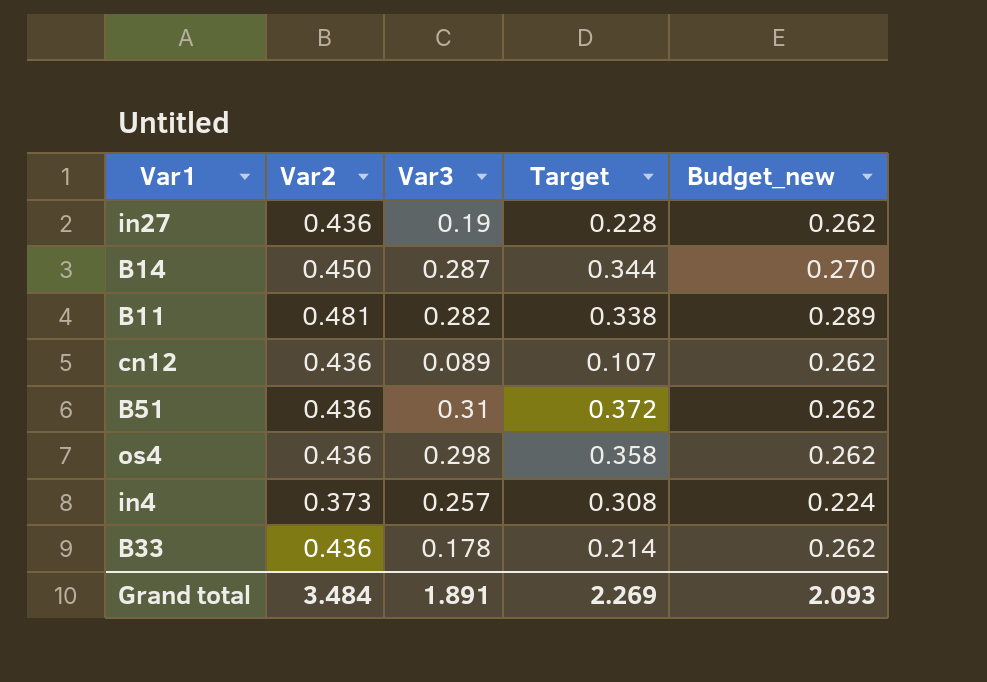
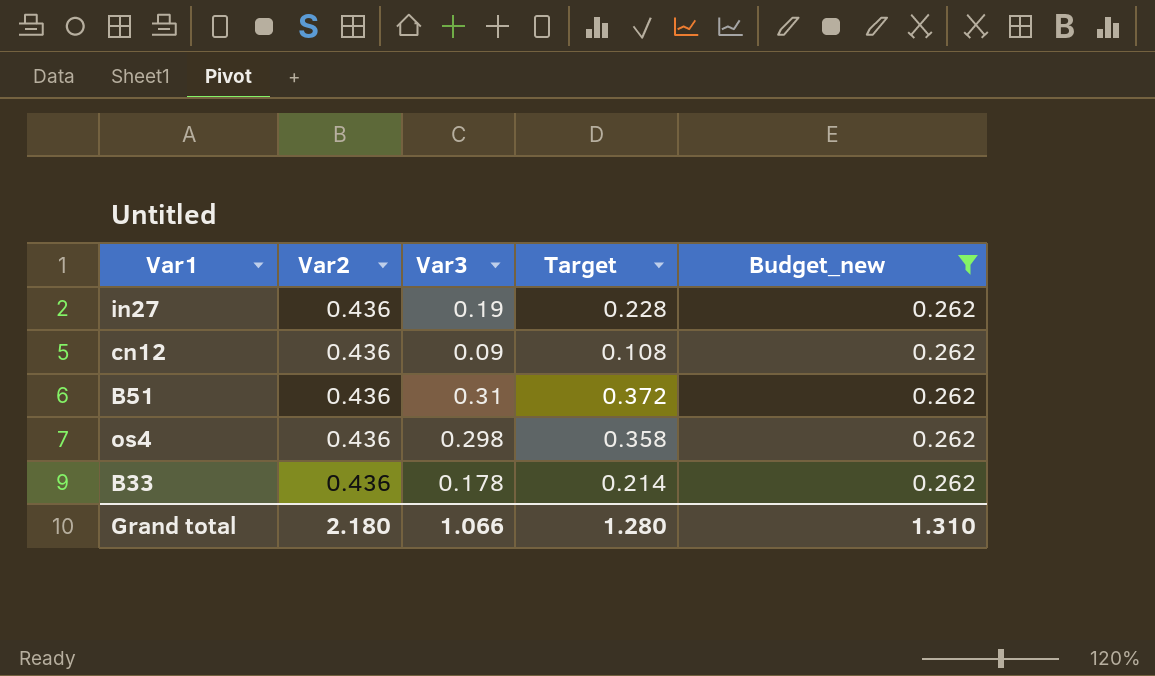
filter: none -> Budget_new = 0.262
cn12 | Var3: 0.089 -> 0.09
cn12 | Target: 0.107 -> 0.108
Grand total | Var2: 3.484 -> 2.180
Grand total | Var3: 1.891 -> 1.066
Grand total | Target: 2.269 -> 1.280
Grand total | Budget_new: 2.093 -> 1.310

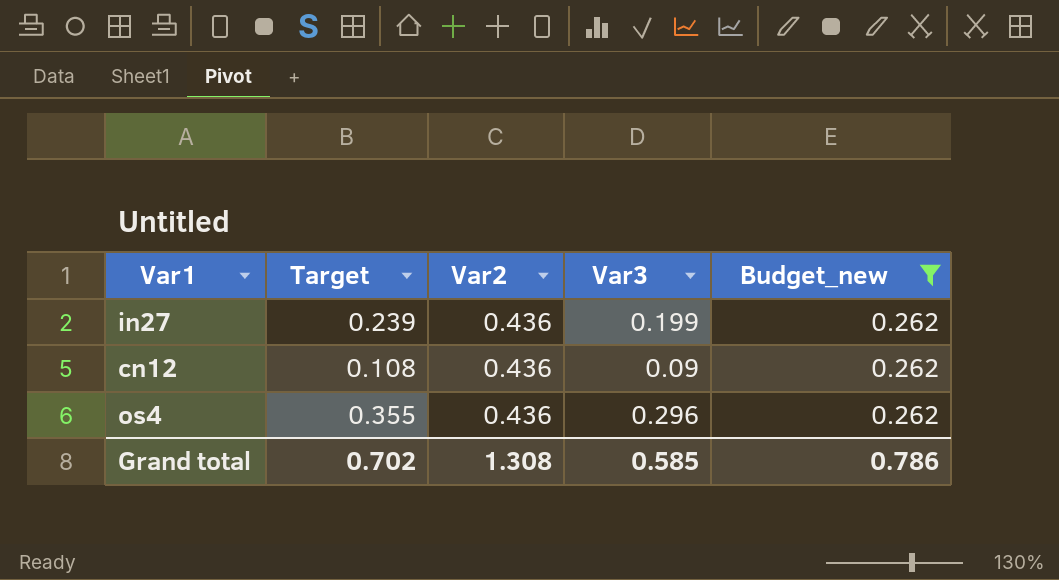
column Target | position: 4 -> 2
row B51: 0.436 | 0.31 | 0.372 | 0.262 -> none
row B33: 0.436 | 0.178 | 0.214 | 0.262 -> none
in27 | Target: 0.228 -> 0.239
in27 | Var3: 0.19 -> 0.199
os4 | Target: 0.358 -> 0.355
os4 | Var3: 0.298 -> 0.296
Grand total | Target: 1.280 -> 0.702
Grand total | Var2: 2.180 -> 1.308
Grand total | Var3: 1.066 -> 0.585
Grand total | Budget_new: 1.310 -> 0.786

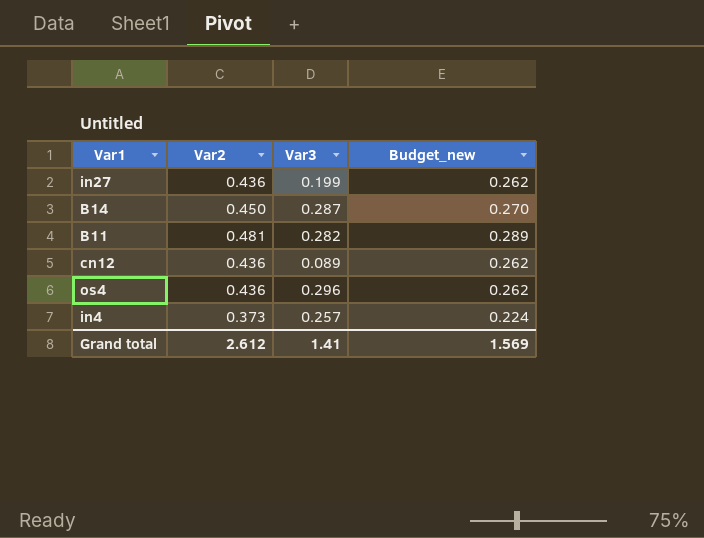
filter: Budget_new = 0.262 -> none
column Target | formula: [Var3] * 1.2 -> none
cn12 | Var3: 0.09 -> 0.089
Grand total | Var2: 1.308 -> 2.612
Grand total | Var3: 0.585 -> 1.41
Grand total | Budget_new: 0.786 -> 1.569

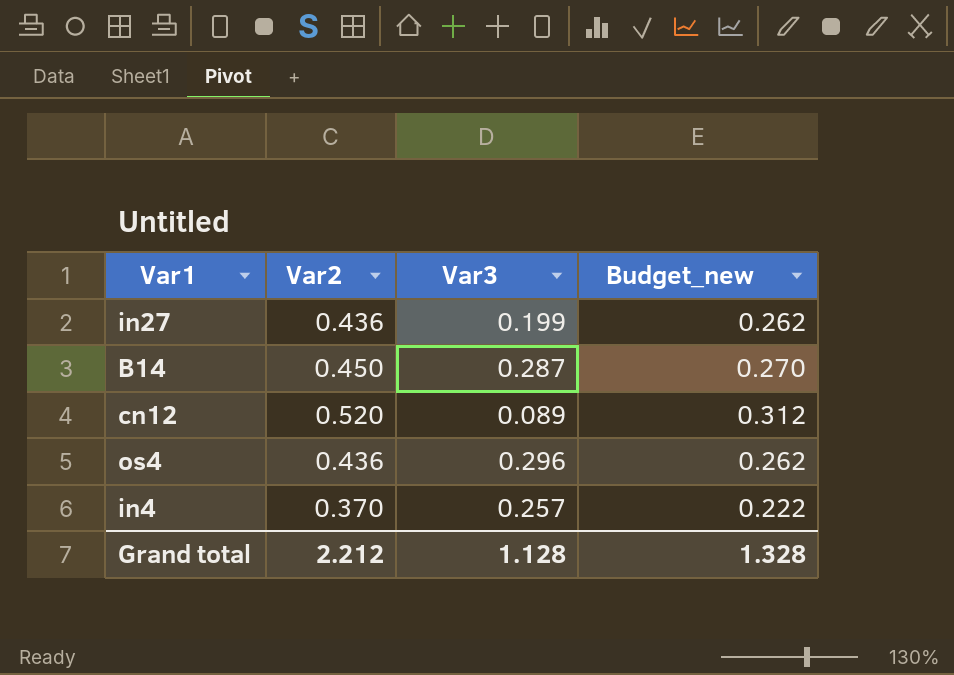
row B11: 0.481 | 0.282 | 0.289 -> none
cn12 | Var2: 0.436 -> 0.520
cn12 | Budget_new: 0.262 -> 0.312
in4 | Var2: 0.373 -> 0.370
in4 | Budget_new: 0.224 -> 0.222
Grand total | Var2: 2.612 -> 2.212
Grand total | Var3: 1.41 -> 1.128
Grand total | Budget_new: 1.569 -> 1.328

